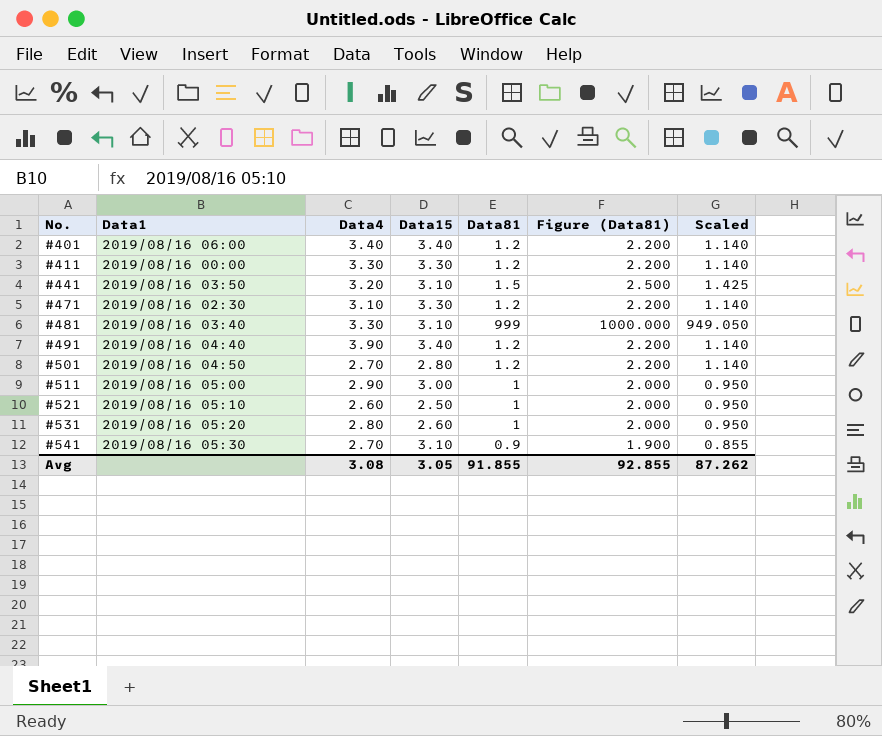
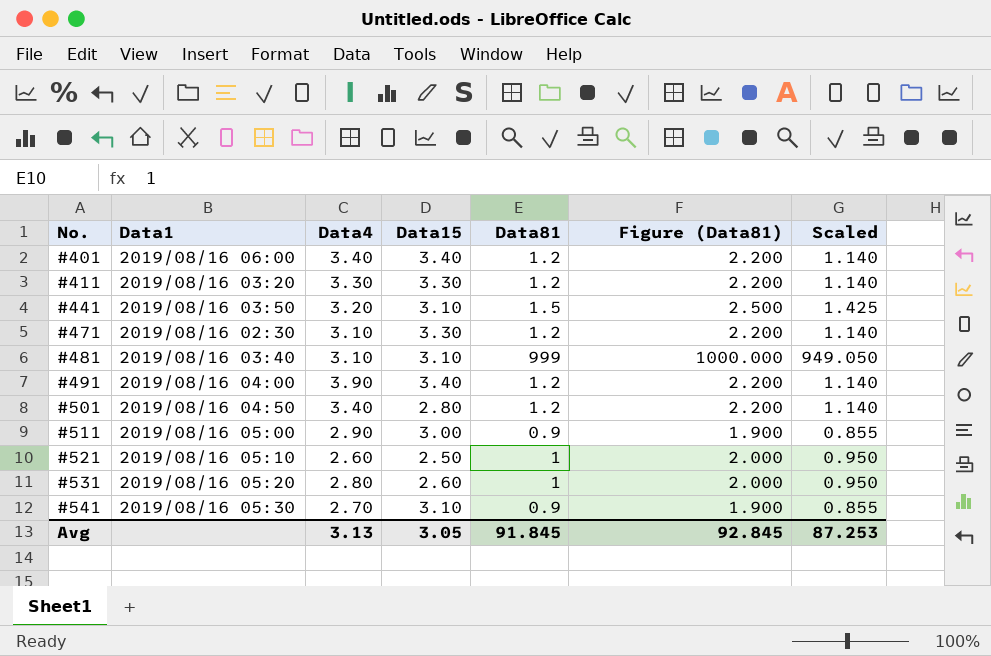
#411 | Data1: 2019/08/16 00:00 -> 2019/08/16 03:20
#481 | Data4: 3.30 -> 3.10
#491 | Data1: 2019/08/16 04:40 -> 2019/08/16 04:00
#501 | Data4: 2.70 -> 3.40
#511 | Data81: 1 -> 0.9
#511 | Figure (Data81): 2.000 -> 1.900
#511 | Scaled: 0.950 -> 0.855
Avg | Data4: 3.08 -> 3.13
Avg | Data81: 91.855 -> 91.845
Avg | Figure (Data81): 92.855 -> 92.845
Avg | Scaled: 87.262 -> 87.253

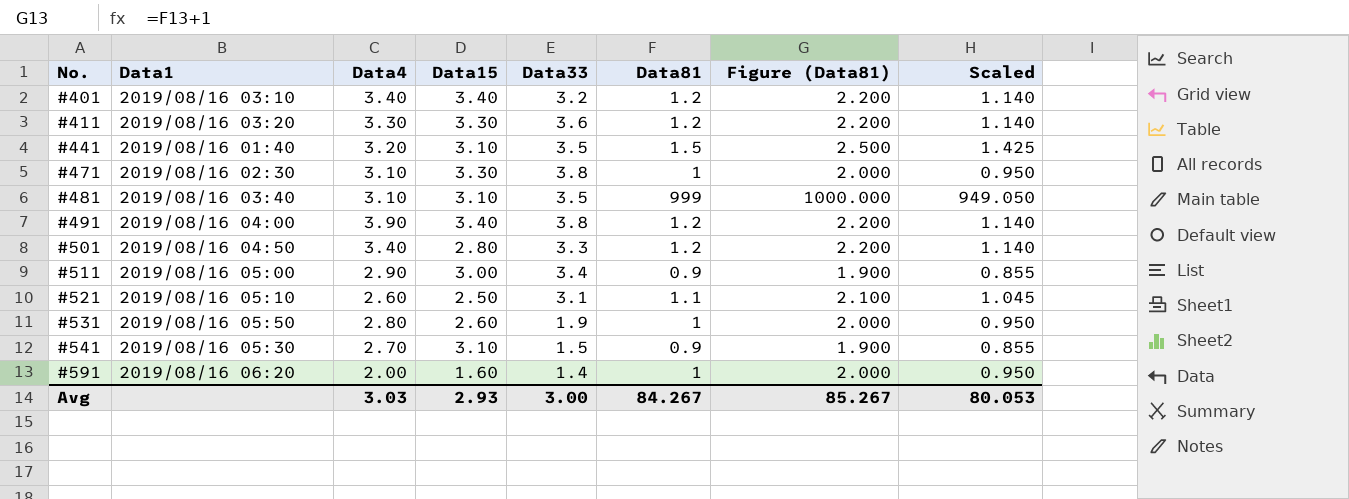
column Data33 | position: none -> 5
#401 | Data1: 2019/08/16 06:00 -> 2019/08/16 03:10
#441 | Data1: 2019/08/16 03:50 -> 2019/08/16 01:40
#471 | Data81: 1.2 -> 1
#471 | Figure (Data81): 2.200 -> 2.000
#471 | Scaled: 1.140 -> 0.950
#521 | Data81: 1 -> 1.1
#521 | Figure (Data81): 2.000 -> 2.100
#521 | Scaled: 0.950 -> 1.045
#531 | Data1: 2019/08/16 05:20 -> 2019/08/16 05:50
row #591: none -> 2019/08/16 06:20 | 2.00 | 1.60 | 1.4 | 1 | 2.000 | 0.950
Avg | Data4: 3.13 -> 3.03
Avg | Data15: 3.05 -> 2.93
Avg | Data81: 91.845 -> 84.267
Avg | Figure (Data81): 92.845 -> 85.267
Avg | Scaled: 87.253 -> 80.053

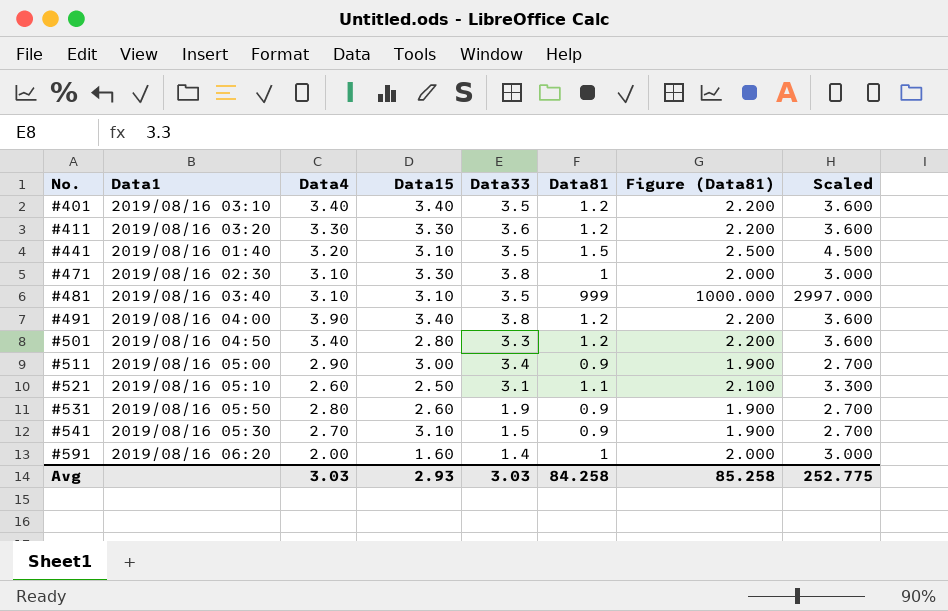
column Scaled | formula: [Data81] * 0.95 -> [Data81] * 3
#401 | Data33: 3.2 -> 3.5
#531 | Data81: 1 -> 0.9
#531 | Figure (Data81): 2.000 -> 1.900
Avg | Data33: 3.00 -> 3.03
Avg | Data81: 84.267 -> 84.258
Avg | Figure (Data81): 85.267 -> 85.258
Avg | Scaled: 80.053 -> 252.775

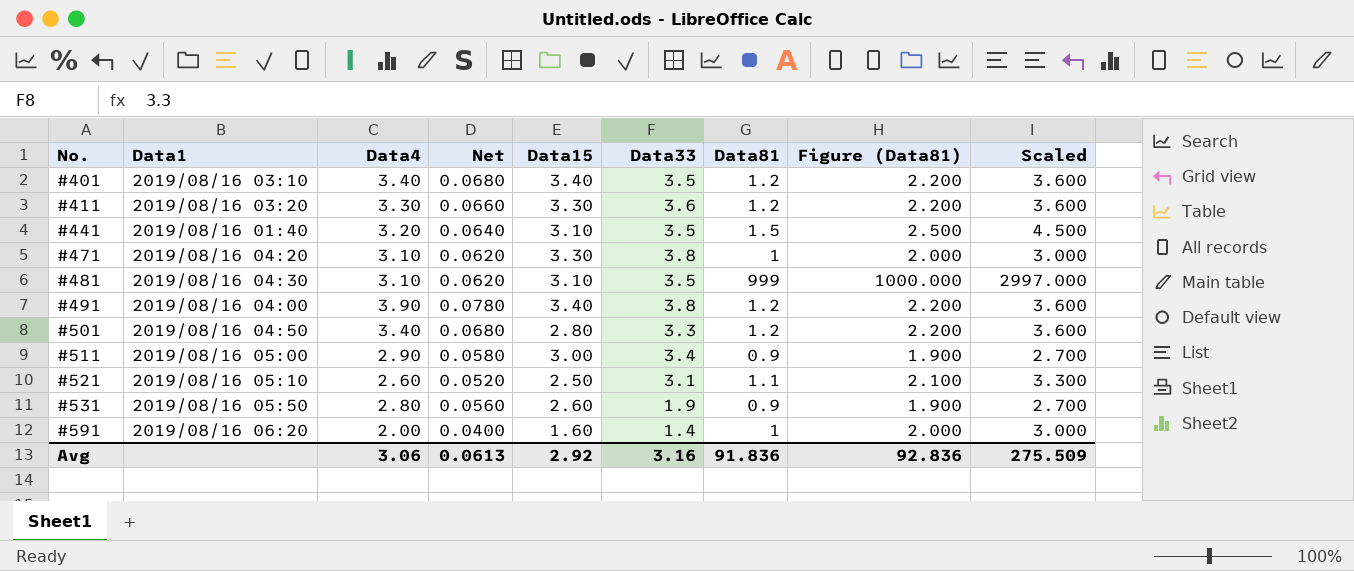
column Net | formula: none -> [Data4] * 0.02
row #541: 2019/08/16 05:30 | 2.70 | 3.10 | 1.5 | 0.9 | 1.900 | 2.700 -> none
#471 | Data1: 2019/08/16 02:30 -> 2019/08/16 04:20
#481 | Data1: 2019/08/16 03:40 -> 2019/08/16 04:30
Avg | Data4: 3.03 -> 3.06
Avg | Data15: 2.93 -> 2.92
Avg | Data33: 3.03 -> 3.16
Avg | Data81: 84.258 -> 91.836
Avg | Figure (Data81): 85.258 -> 92.836
Avg | Scaled: 252.775 -> 275.509

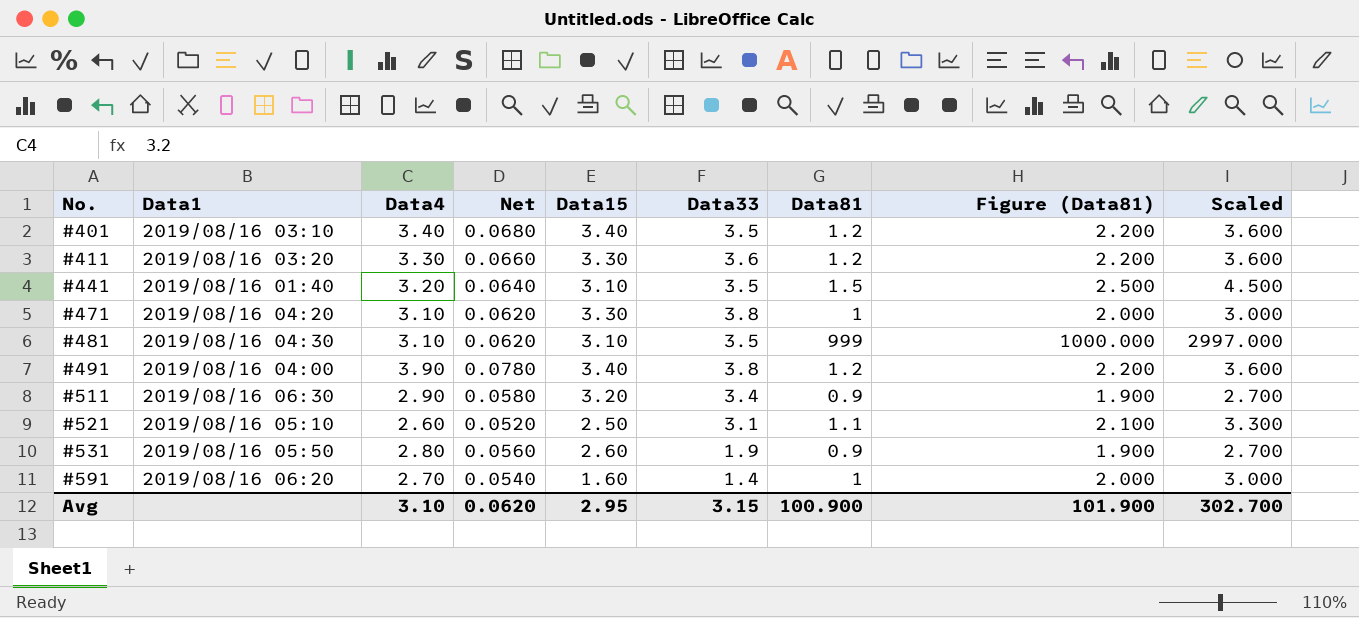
row #501: 2019/08/16 04:50 | 3.40 | 0.0680 | 2.80 | 3.3 | 1.2 | 2.200 | 3.600 -> none
#511 | Data1: 2019/08/16 05:00 -> 2019/08/16 06:30
#511 | Data15: 3.00 -> 3.20
#591 | Data4: 2.00 -> 2.70
#591 | Net: 0.0400 -> 0.0540
Avg | Data4: 3.06 -> 3.10
Avg | Net: 0.0613 -> 0.0620
Avg | Data15: 2.92 -> 2.95
Avg | Data33: 3.16 -> 3.15
Avg | Data81: 91.836 -> 100.900
Avg | Figure (Data81): 92.836 -> 101.900
Avg | Scaled: 275.509 -> 302.700

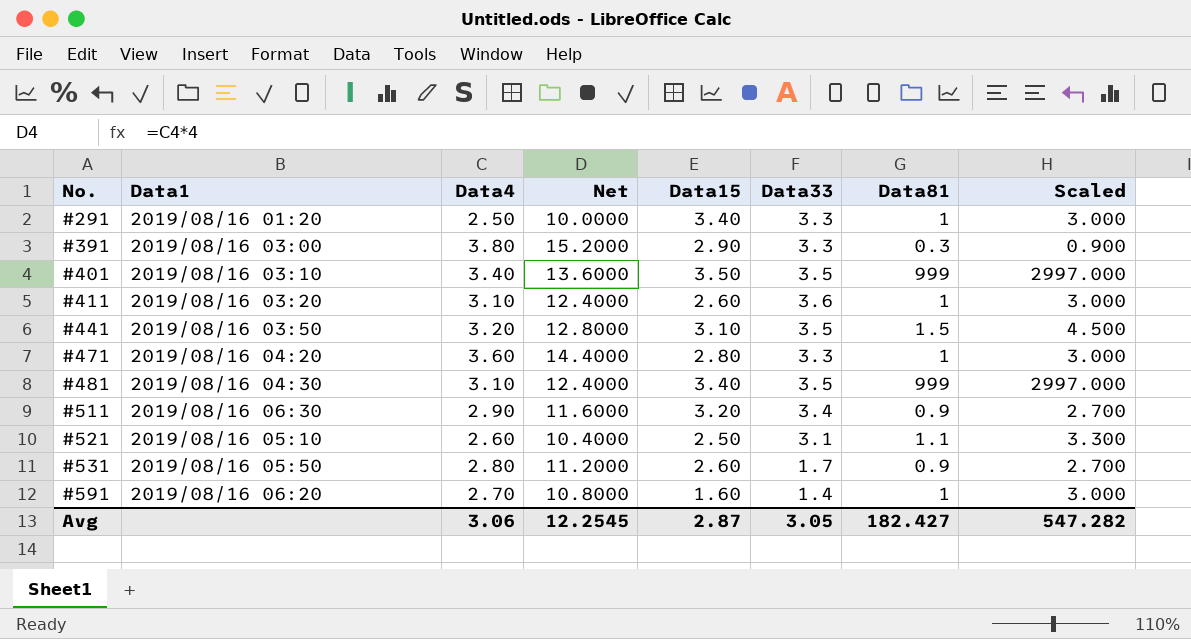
column Figure (Data81) | formula: [Data81] + 1 -> none
column Net | formula: [Data4] * 0.02 -> [Data4] * 4
row #491: 2019/08/16 04:00 | 3.90 | 0.0780 | 3.40 | 3.8 | 1.2 | 2.200 | 3.600 -> none
row #291: none -> 2019/08/16 01:20 | 2.50 | 10.0000 | 3.40 | 3.3 | 1 | 3.000
row #391: none -> 2019/08/16 03:00 | 3.80 | 15.2000 | 2.90 | 3.3 | 0.3 | 0.900
#401 | Data15: 3.40 -> 3.50
#401 | Data81: 1.2 -> 999
#401 | Scaled: 3.600 -> 2997.000
#411 | Data4: 3.30 -> 3.10
#411 | Data15: 3.30 -> 2.60
#411 | Data81: 1.2 -> 1
#411 | Scaled: 3.600 -> 3.000
#441 | Data1: 2019/08/16 01:40 -> 2019/08/16 03:50
#471 | Data4: 3.10 -> 3.60
#471 | Data15: 3.30 -> 2.80
#471 | Data33: 3.8 -> 3.3
#481 | Data15: 3.10 -> 3.40
#531 | Data33: 1.9 -> 1.7
Avg | Data4: 3.10 -> 3.06
Avg | Net: 0.0620 -> 12.2545
Avg | Data15: 2.95 -> 2.87
Avg | Data33: 3.15 -> 3.05
Avg | Data81: 100.900 -> 182.427
Avg | Scaled: 302.700 -> 547.282

